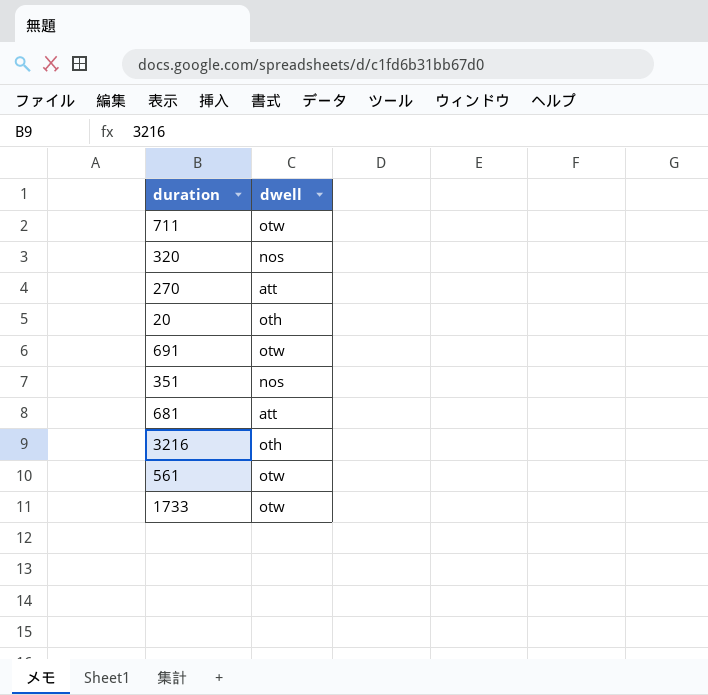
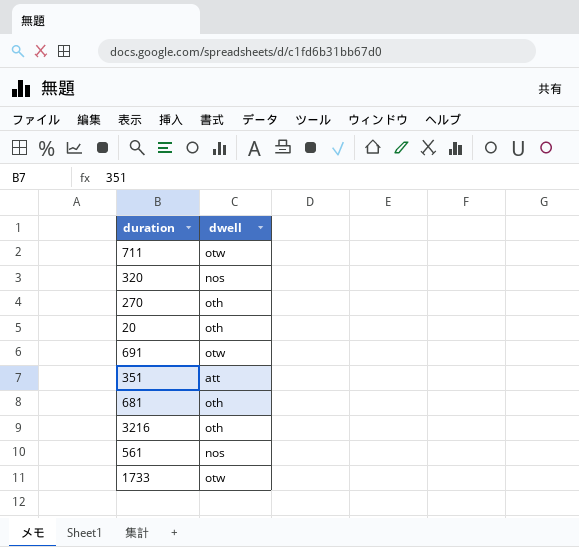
270 | dwell: att -> oth
351 | dwell: nos -> att
681 | dwell: att -> oth
561 | dwell: otw -> nos

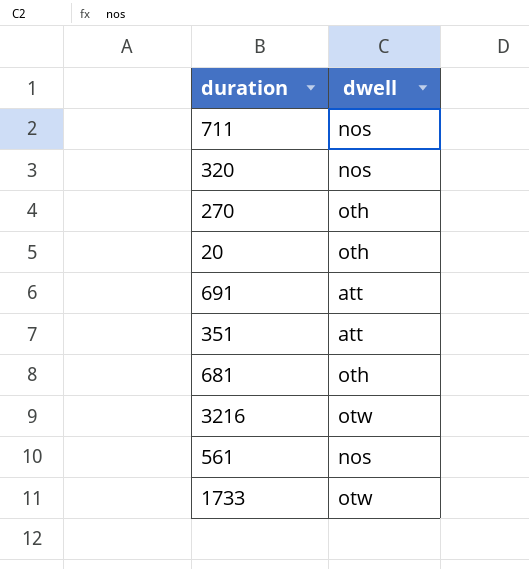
711 | dwell: otw -> nos
691 | dwell: otw -> att
3216 | dwell: oth -> otw

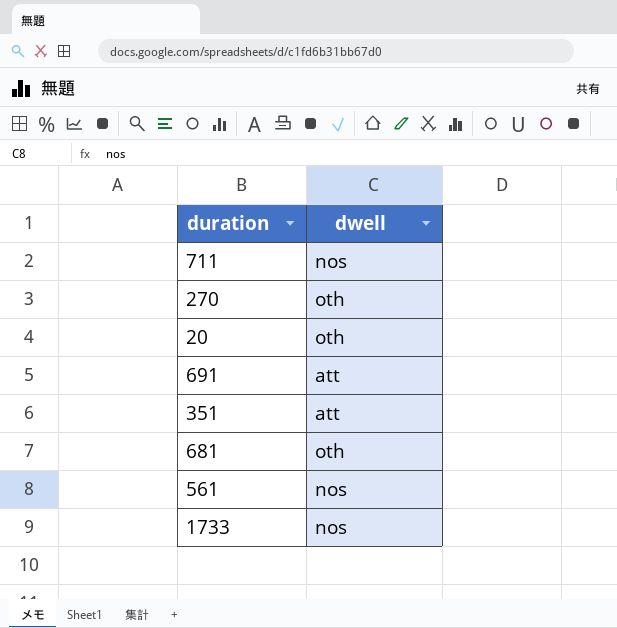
row 320: nos -> none
row 3216: otw -> none
1733 | dwell: otw -> nos

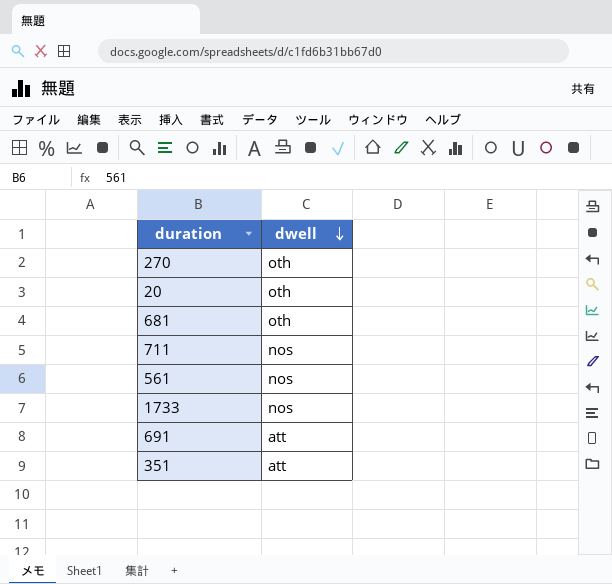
row order: none -> dwell descending

